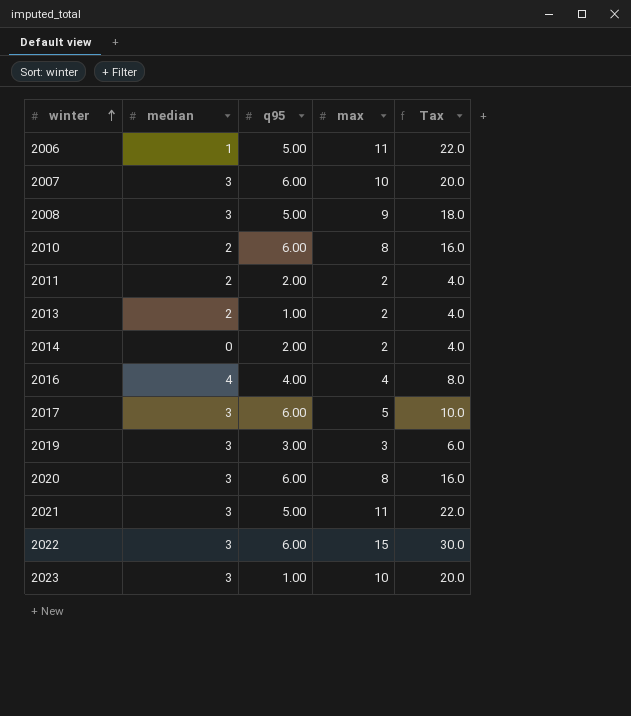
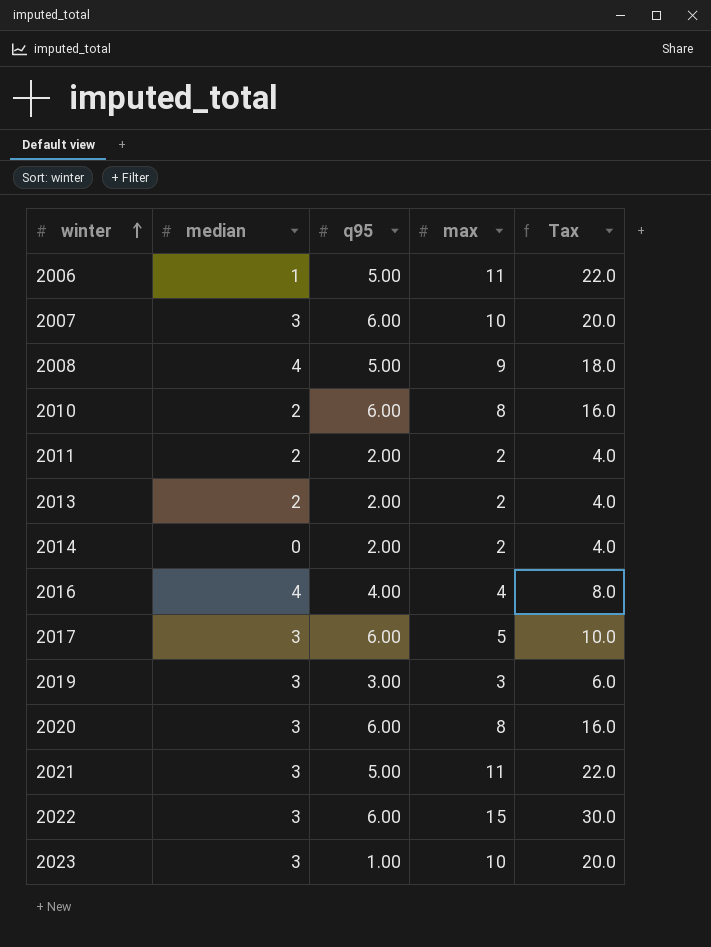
2008 | median: 3 -> 4
2013 | q95: 1.00 -> 2.00

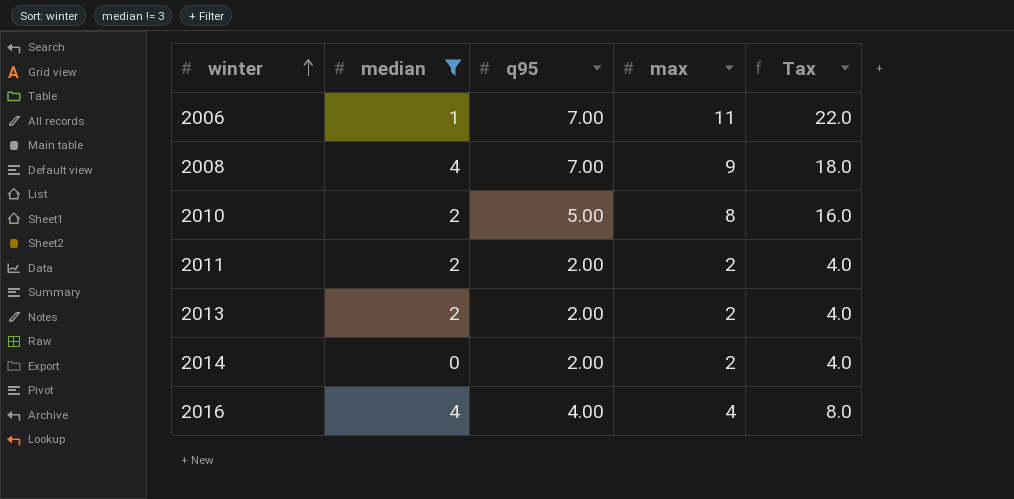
filter: none -> median != 3
2006 | q95: 5.00 -> 7.00
2008 | q95: 5.00 -> 7.00
2010 | q95: 6.00 -> 5.00

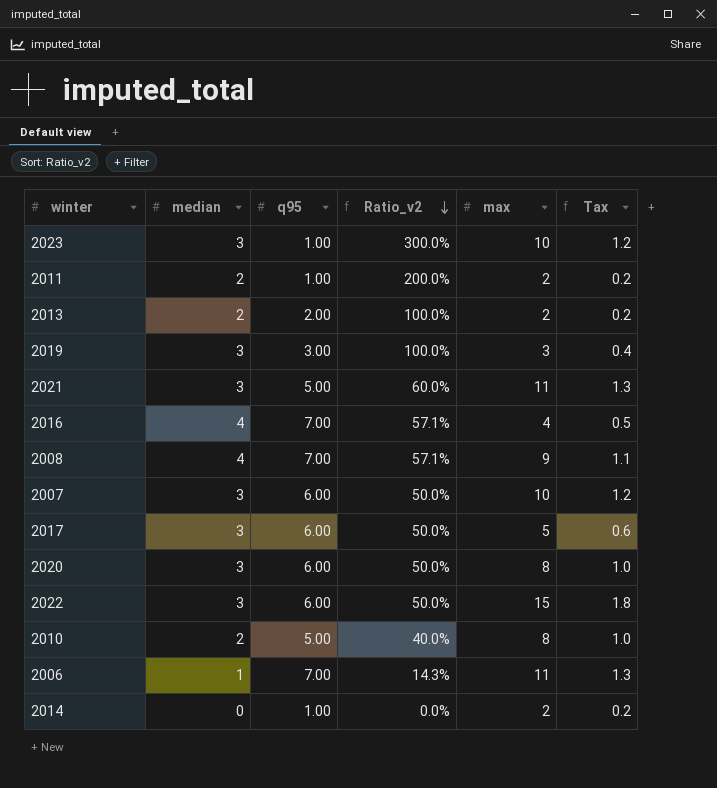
filter: median != 3 -> none
row order: winter ascending -> Ratio_v2 descending
column Ratio_v2 | formula: none -> [median] / [q95]
column Tax | formula: [max] * 2 -> [max] * 0.12
2011 | q95: 2.00 -> 1.00
2016 | q95: 4.00 -> 7.00
2014 | q95: 2.00 -> 1.00

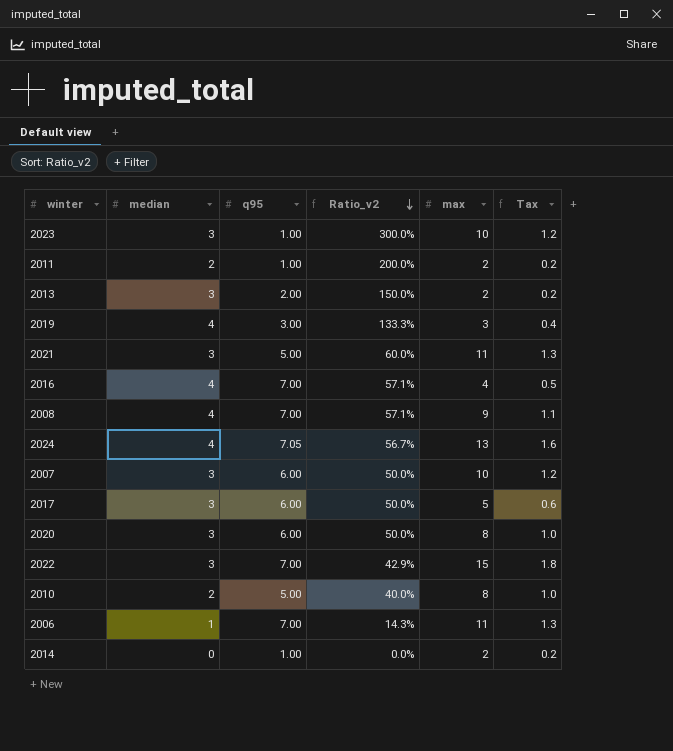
2013 | median: 2 -> 3
2013 | Ratio_v2: 100.0% -> 150.0%
2019 | median: 3 -> 4
2019 | Ratio_v2: 100.0% -> 133.3%
row 2024: none -> 4 | 7.05 | 56.7% | 13 | 1.6
2022 | q95: 6.00 -> 7.00
2022 | Ratio_v2: 50.0% -> 42.9%

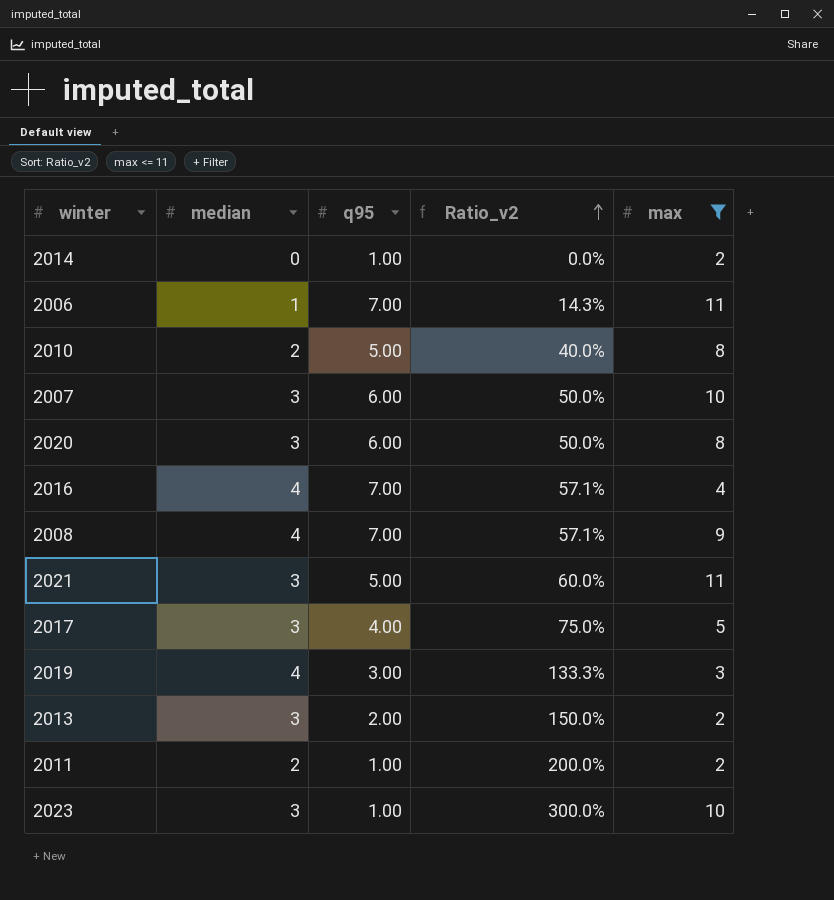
filter: none -> max <= 11
row order: Ratio_v2 descending -> Ratio_v2 ascending
column Tax | formula: [max] * 0.12 -> none
2017 | q95: 6.00 -> 4.00
2017 | Ratio_v2: 50.0% -> 75.0%

